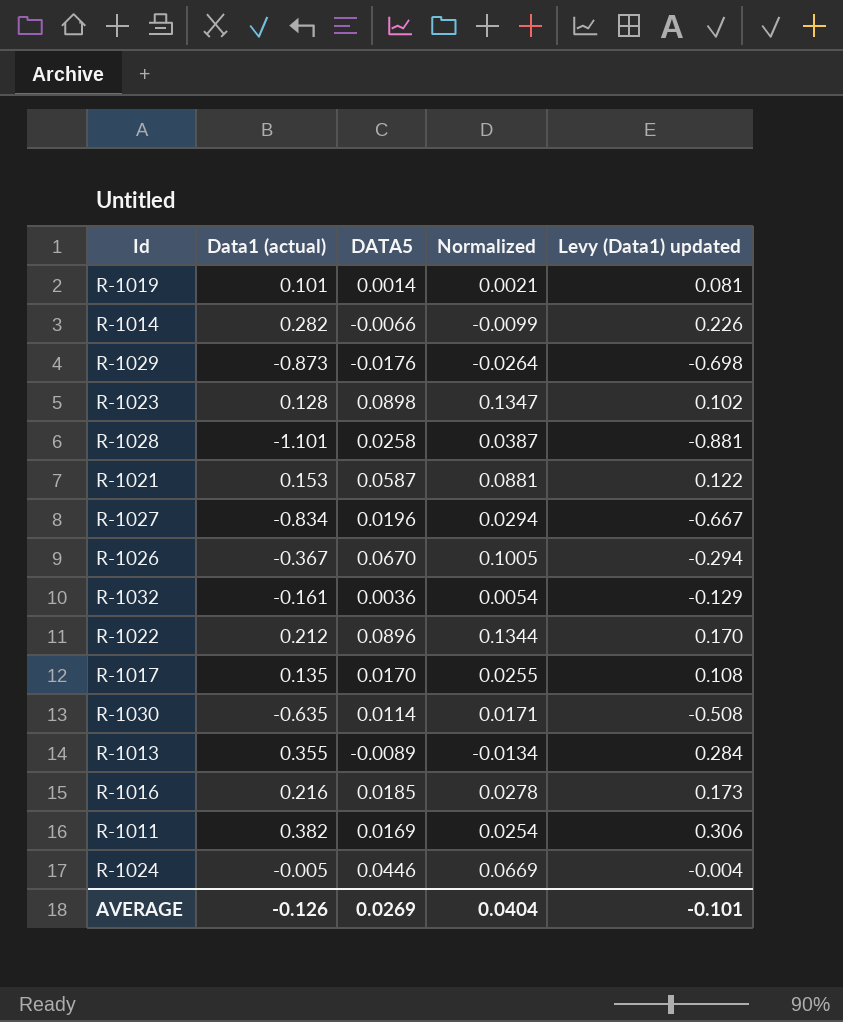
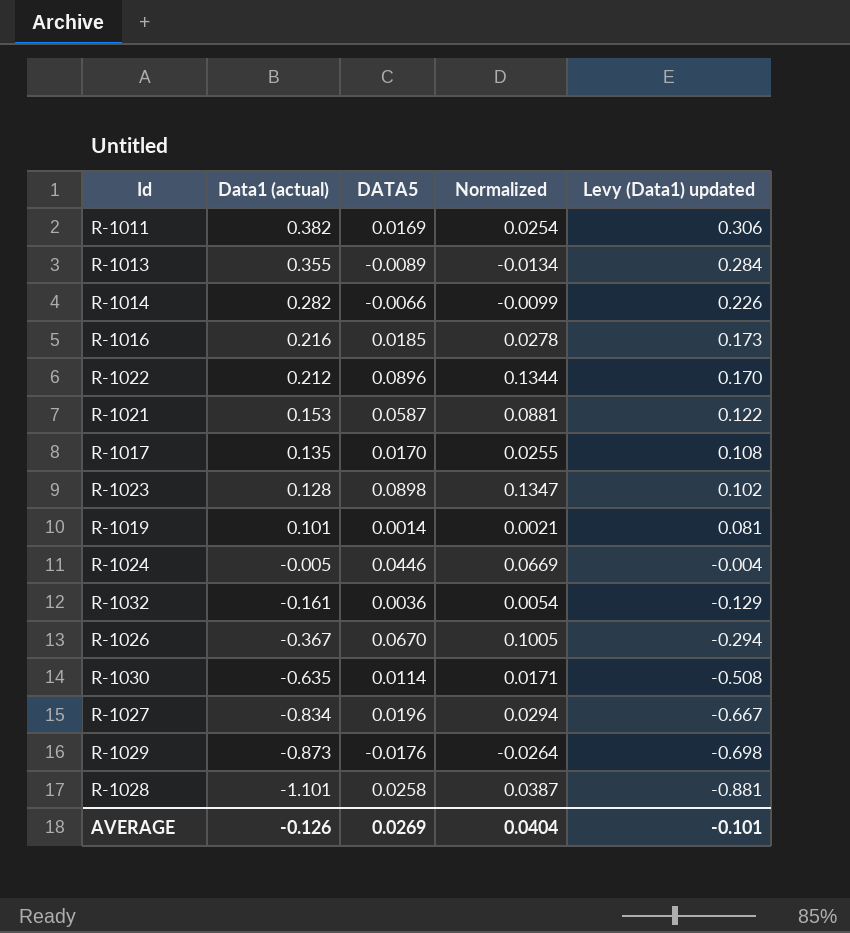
row order: none -> Data1 (actual) descending

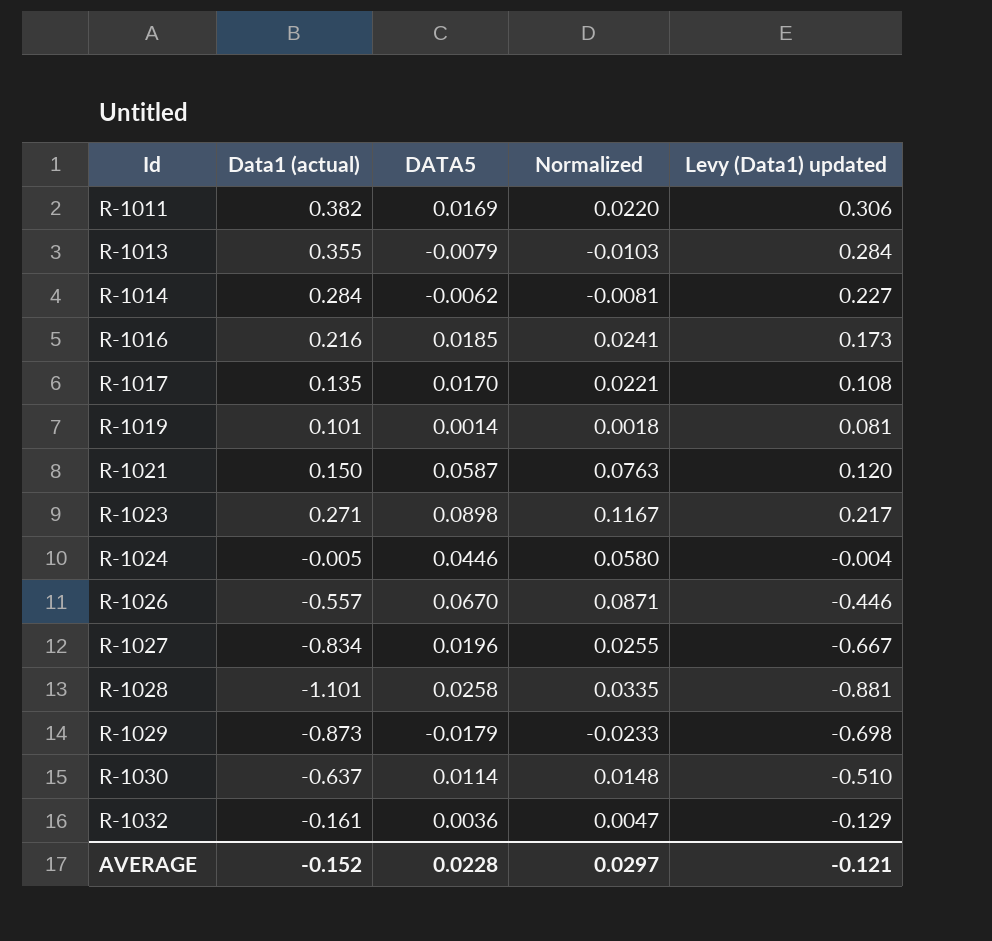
row order: Data1 (actual) descending -> Id ascending
column Normalized | formula: [DATA5] * 1.5 -> [DATA5] * 1.3
row R-1022: 0.212 | 0.0896 | 0.1344 | 0.170 -> none
R-1013 | DATA5: -0.0089 -> -0.0079
R-1014 | Data1 (actual): 0.282 -> 0.284
R-1014 | DATA5: -0.0066 -> -0.0062
R-1014 | Levy (Data1) updated: 0.226 -> 0.227
R-1021 | Data1 (actual): 0.153 -> 0.150
R-1021 | Levy (Data1) updated: 0.122 -> 0.120
R-1023 | Data1 (actual): 0.128 -> 0.271
R-1023 | Levy (Data1) updated: 0.102 -> 0.217
R-1026 | Data1 (actual): -0.367 -> -0.557
R-1026 | Levy (Data1) updated: -0.294 -> -0.446
R-1029 | DATA5: -0.0176 -> -0.0179
R-1030 | Data1 (actual): -0.635 -> -0.637
R-1030 | Levy (Data1) updated: -0.508 -> -0.510
AVERAGE | Data1 (actual): -0.126 -> -0.152
AVERAGE | DATA5: 0.0269 -> 0.0228
AVERAGE | Normalized: 0.0404 -> 0.0297
AVERAGE | Levy (Data1) updated: -0.101 -> -0.121

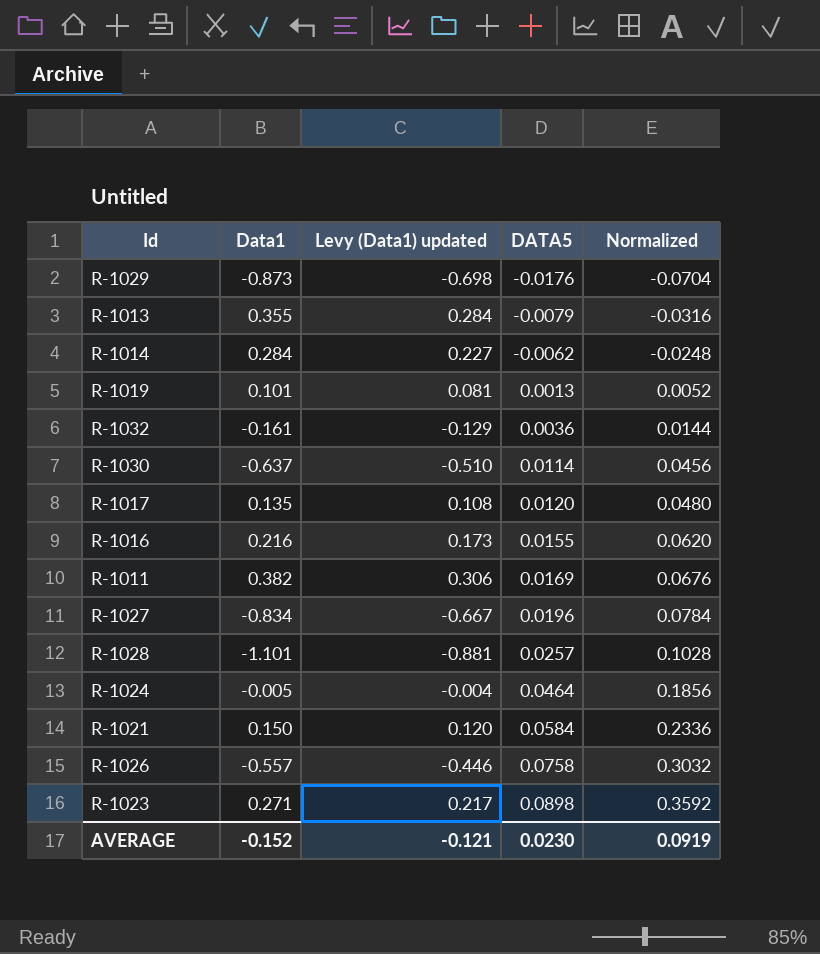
row order: Id ascending -> DATA5 ascending
column name: Data1 (actual) -> Data1
column Levy (Data1) updated | position: 5 -> 3
column Normalized | formula: [DATA5] * 1.3 -> [DATA5] * 4
R-1029 | DATA5: -0.0179 -> -0.0176
R-1019 | DATA5: 0.0014 -> 0.0013
R-1017 | DATA5: 0.0170 -> 0.0120
R-1016 | DATA5: 0.0185 -> 0.0155
R-1028 | DATA5: 0.0258 -> 0.0257
R-1024 | DATA5: 0.0446 -> 0.0464
R-1021 | DATA5: 0.0587 -> 0.0584
R-1026 | DATA5: 0.0670 -> 0.0758
AVERAGE | DATA5: 0.0228 -> 0.0230
AVERAGE | Normalized: 0.0297 -> 0.0919

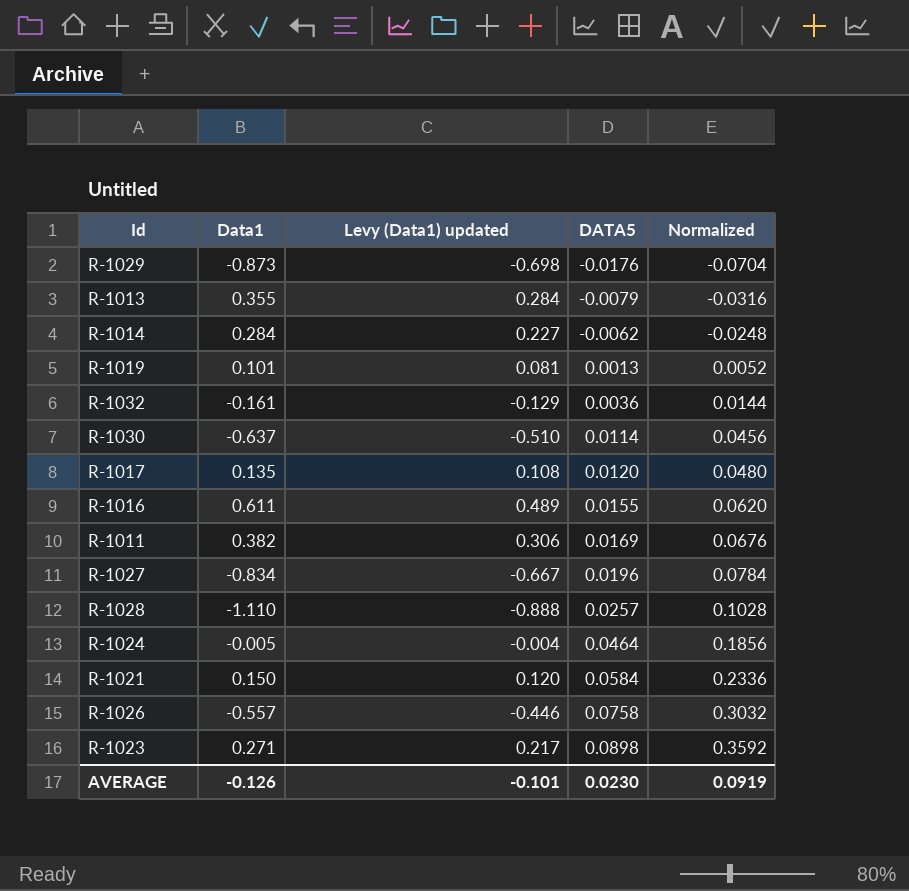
R-1016 | Data1: 0.216 -> 0.611
R-1016 | Levy (Data1) updated: 0.173 -> 0.489
R-1028 | Data1: -1.101 -> -1.110
R-1028 | Levy (Data1) updated: -0.881 -> -0.888
AVERAGE | Data1: -0.152 -> -0.126
AVERAGE | Levy (Data1) updated: -0.121 -> -0.101

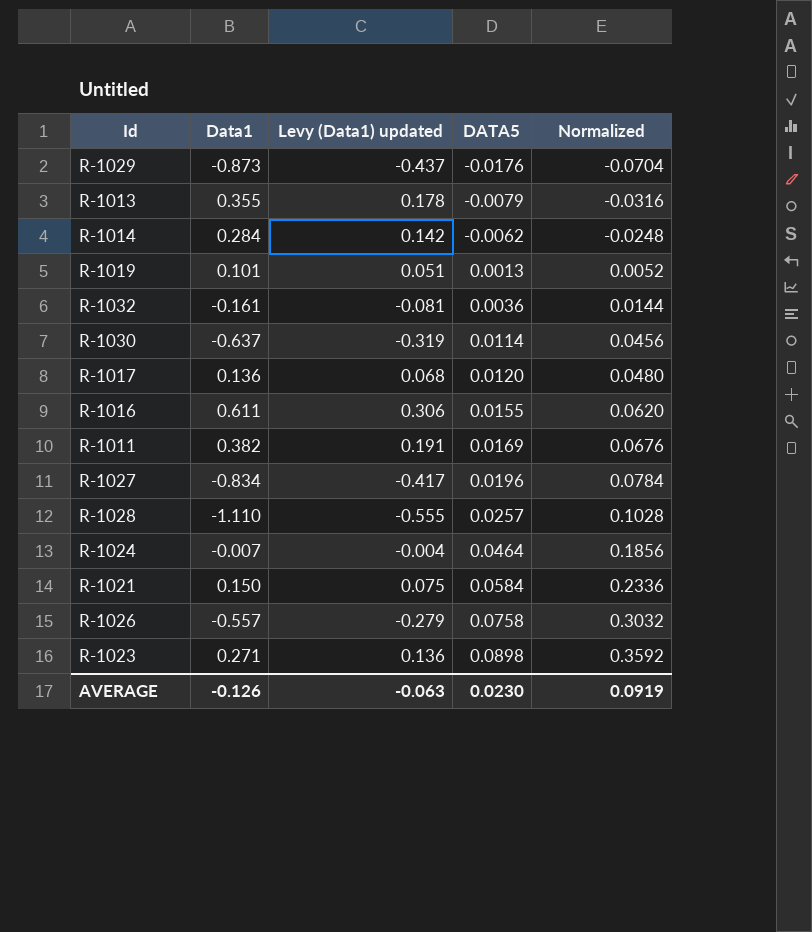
column Levy (Data1) updated | formula: [Data1] * 0.8 -> [Data1] * 0.5
R-1017 | Data1: 0.135 -> 0.136
R-1024 | Data1: -0.005 -> -0.007
AVERAGE | Levy (Data1) updated: -0.101 -> -0.063

